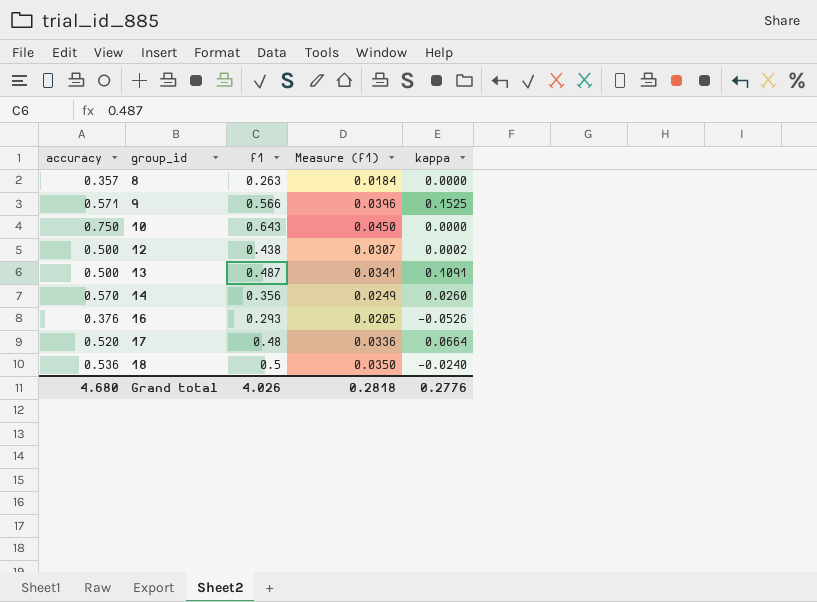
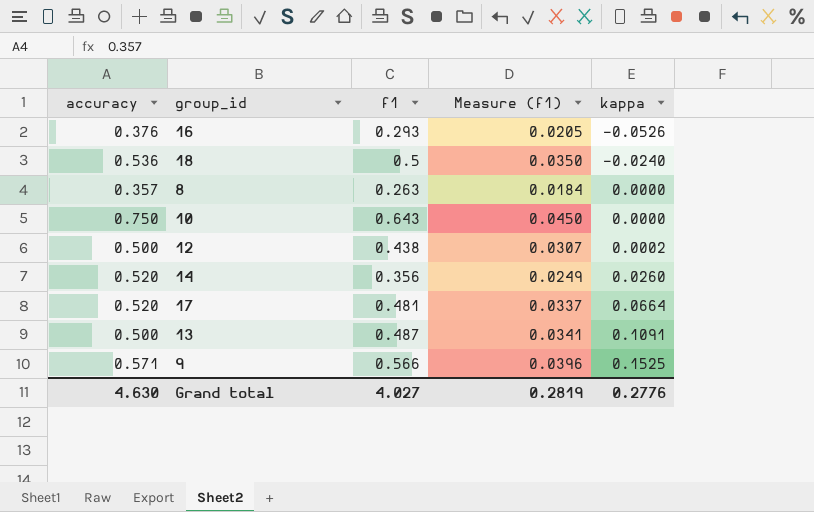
row order: group_id ascending -> kappa ascending
14 | accuracy: 0.570 -> 0.520
17 | f1: 0.48 -> 0.481
17 | Measure (f1): 0.0336 -> 0.0337
Grand total | accuracy: 4.680 -> 4.630
Grand total | f1: 4.026 -> 4.027
Grand total | Measure (f1): 0.2818 -> 0.2819

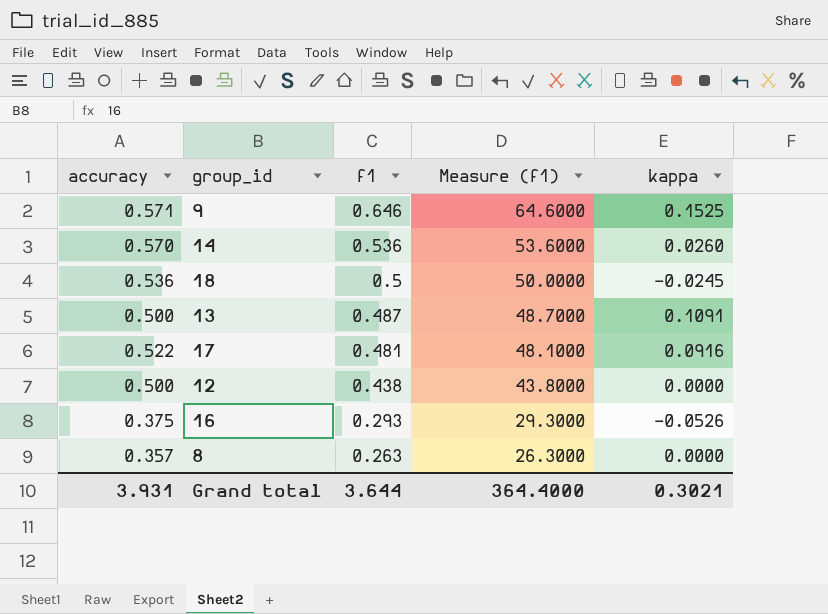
row order: kappa ascending -> f1 descending
column Measure (f1) | formula: [f1] * 0.07 -> [f1] * 100
row 10: 0.750 | 0.643 | 0.0450 | 0.0000 -> none
9 | f1: 0.566 -> 0.646
14 | accuracy: 0.520 -> 0.570
14 | f1: 0.356 -> 0.536
18 | kappa: -0.0240 -> -0.0245
17 | accuracy: 0.520 -> 0.522
17 | kappa: 0.0664 -> 0.0916
12 | kappa: 0.0002 -> 0.0000
16 | accuracy: 0.376 -> 0.375
Grand total | accuracy: 4.630 -> 3.931
Grand total | f1: 4.027 -> 3.644
Grand total | Measure (f1): 0.2819 -> 364.4000
Grand total | kappa: 0.2776 -> 0.3021

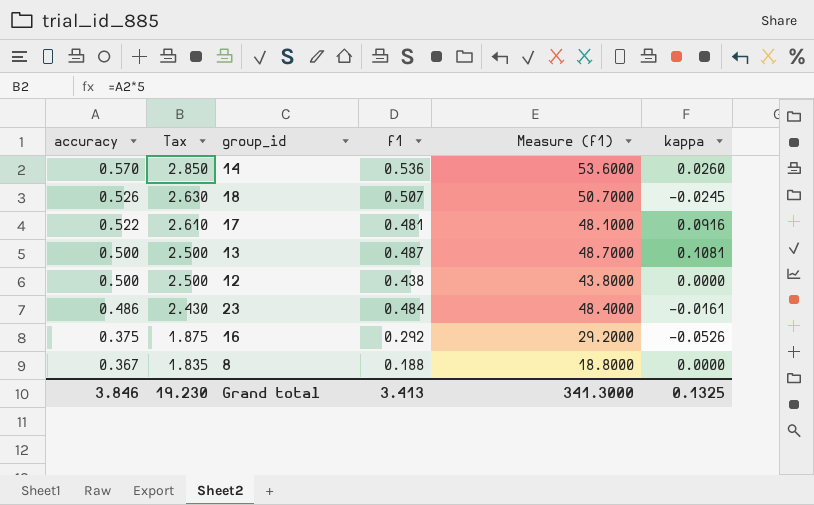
row order: f1 descending -> accuracy descending
column Tax | formula: none -> [accuracy] * 5
row 9: 0.571 | 0.646 | 64.6000 | 0.1525 -> none
18 | accuracy: 0.536 -> 0.526
18 | f1: 0.5 -> 0.507
18 | Measure (f1): 50.0000 -> 50.7000
13 | kappa: 0.1091 -> 0.1081
row 23: none -> 0.486 | 2.430 | 0.484 | 48.4000 | -0.0161
16 | f1: 0.293 -> 0.292
16 | Measure (f1): 29.3000 -> 29.2000
8 | accuracy: 0.357 -> 0.367
8 | f1: 0.263 -> 0.188
8 | Measure (f1): 26.3000 -> 18.8000
Grand total | accuracy: 3.931 -> 3.846
Grand total | f1: 3.644 -> 3.413
Grand total | Measure (f1): 364.4000 -> 341.3000
Grand total | kappa: 0.3021 -> 0.1325

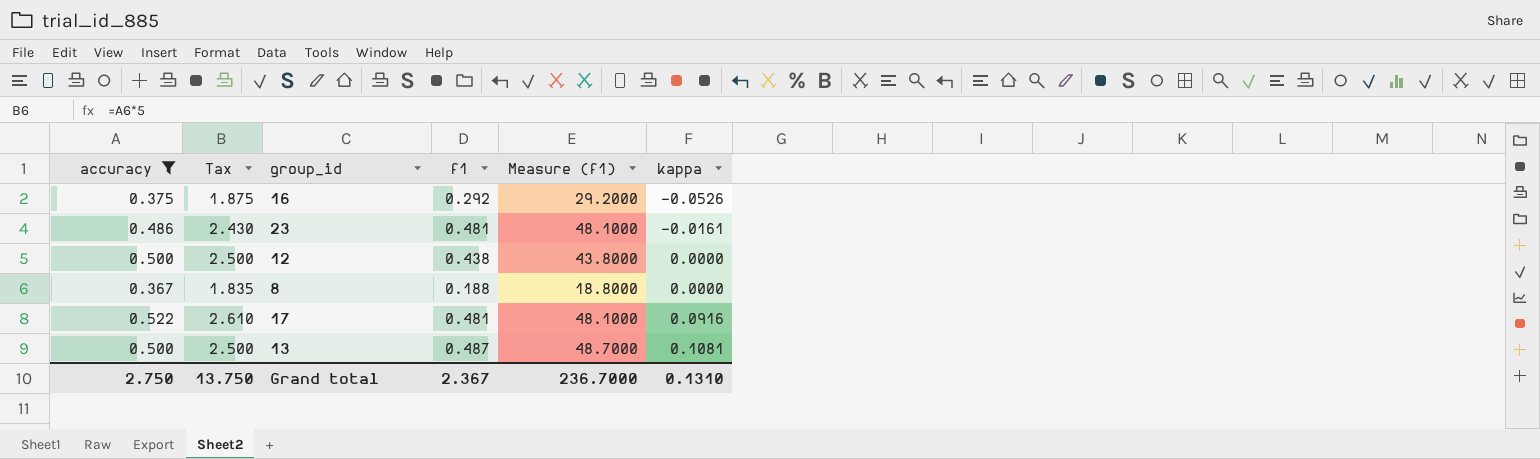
filter: none -> accuracy <= 0.522
row order: accuracy descending -> kappa ascending
23 | f1: 0.484 -> 0.481
23 | Measure (f1): 48.4000 -> 48.1000
Grand total | accuracy: 3.846 -> 2.750
Grand total | Tax: 19.230 -> 13.750
Grand total | f1: 3.413 -> 2.367
Grand total | Measure (f1): 341.3000 -> 236.7000
Grand total | kappa: 0.1325 -> 0.1310

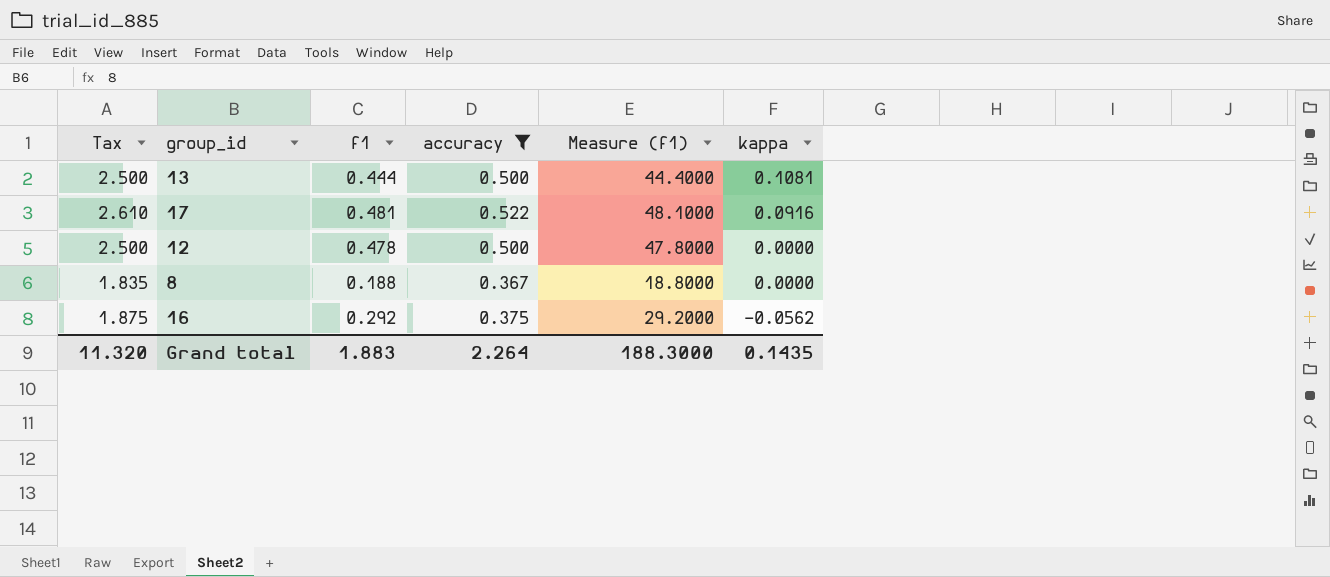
row order: kappa ascending -> kappa descending
column accuracy | position: 1 -> 4
row 23: 0.486 | 2.430 | 0.481 | 48.1000 | -0.0161 -> none
13 | f1: 0.487 -> 0.444
13 | Measure (f1): 48.7000 -> 44.4000
12 | f1: 0.438 -> 0.478
12 | Measure (f1): 43.8000 -> 47.8000
16 | kappa: -0.0526 -> -0.0562
Grand total | Tax: 13.750 -> 11.320
Grand total | f1: 2.367 -> 1.883
Grand total | accuracy: 2.750 -> 2.264
Grand total | Measure (f1): 236.7000 -> 188.3000
Grand total | kappa: 0.1310 -> 0.1435

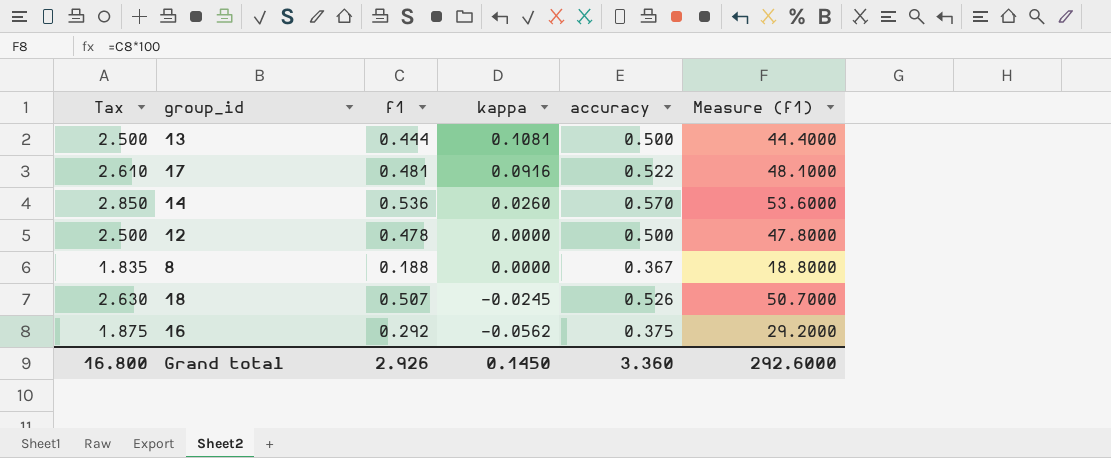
filter: accuracy <= 0.522 -> none
column kappa | position: 6 -> 4
Grand total | Tax: 11.320 -> 16.800
Grand total | f1: 1.883 -> 2.926
Grand total | kappa: 0.1435 -> 0.1450
Grand total | accuracy: 2.264 -> 3.360
Grand total | Measure (f1): 188.3000 -> 292.6000

